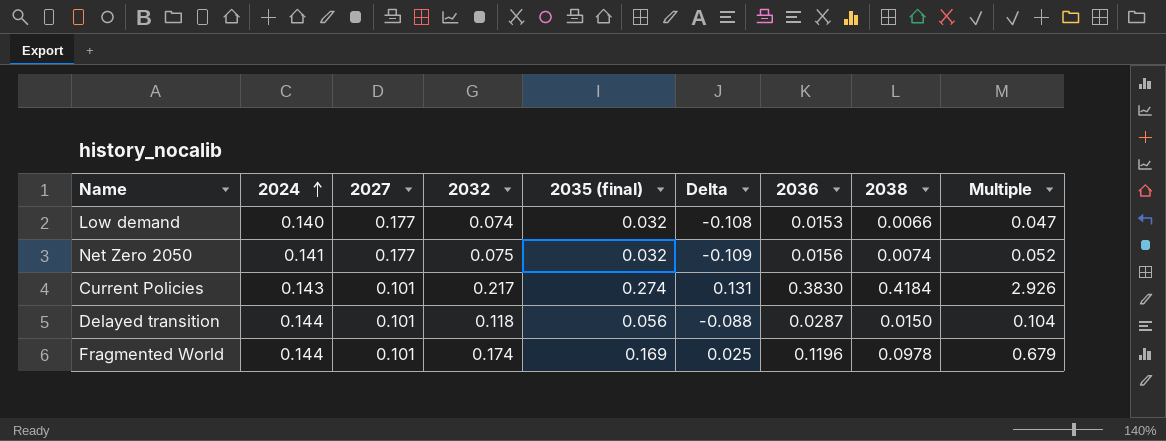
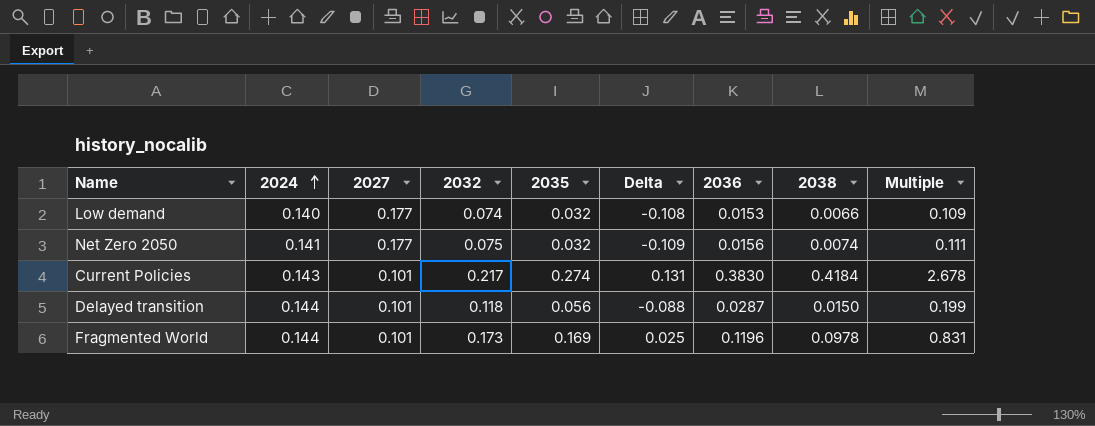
column name: 2035 (final) -> 2035
column Multiple | formula: [2038] / [2024] -> [2036] / [2024]
Fragmented World | 2032: 0.174 -> 0.173

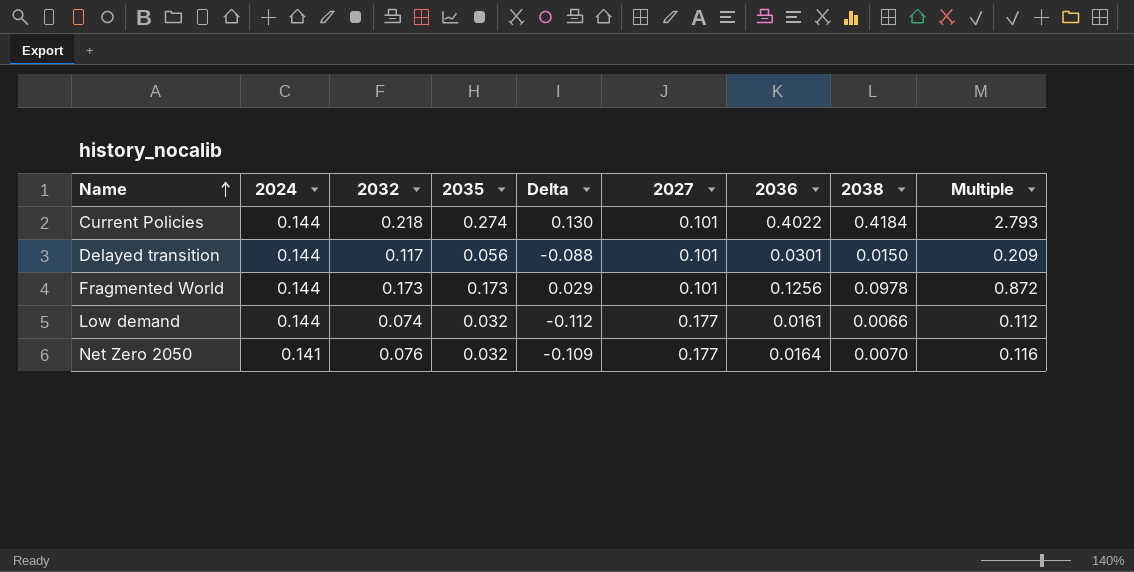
row order: 2024 ascending -> Name ascending
column 2027 | position: 3 -> 6
Current Policies | 2024: 0.143 -> 0.144
Current Policies | 2032: 0.217 -> 0.218
Current Policies | Delta: 0.131 -> 0.130
Current Policies | 2036: 0.3830 -> 0.4022
Current Policies | Multiple: 2.678 -> 2.793
Delayed transition | 2032: 0.118 -> 0.117
Delayed transition | 2036: 0.0287 -> 0.0301
Delayed transition | Multiple: 0.199 -> 0.209
Fragmented World | 2035: 0.169 -> 0.173
Fragmented World | Delta: 0.025 -> 0.029
Fragmented World | 2036: 0.1196 -> 0.1256
Fragmented World | Multiple: 0.831 -> 0.872
Low demand | 2024: 0.140 -> 0.144
Low demand | Delta: -0.108 -> -0.112
Low demand | 2036: 0.0153 -> 0.0161
Low demand | Multiple: 0.109 -> 0.112
Net Zero 2050 | 2032: 0.075 -> 0.076
Net Zero 2050 | 2036: 0.0156 -> 0.0164
Net Zero 2050 | 2038: 0.0074 -> 0.0070
Net Zero 2050 | Multiple: 0.111 -> 0.116

